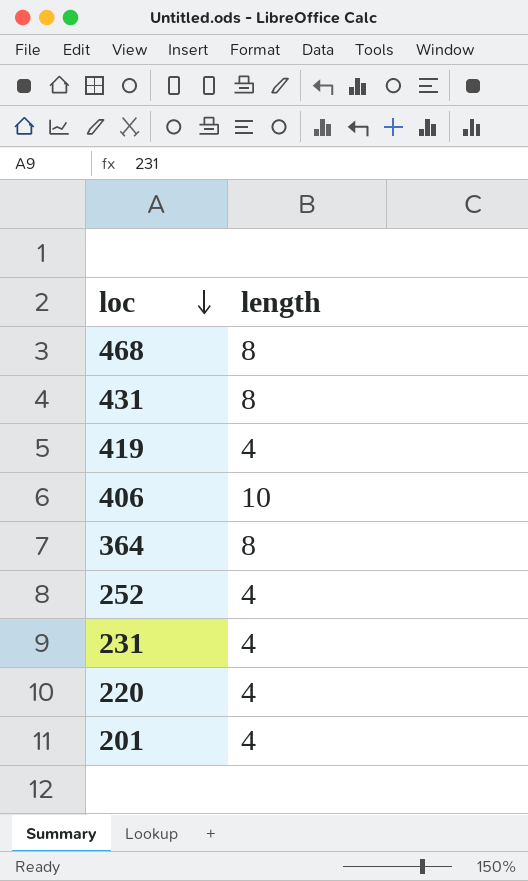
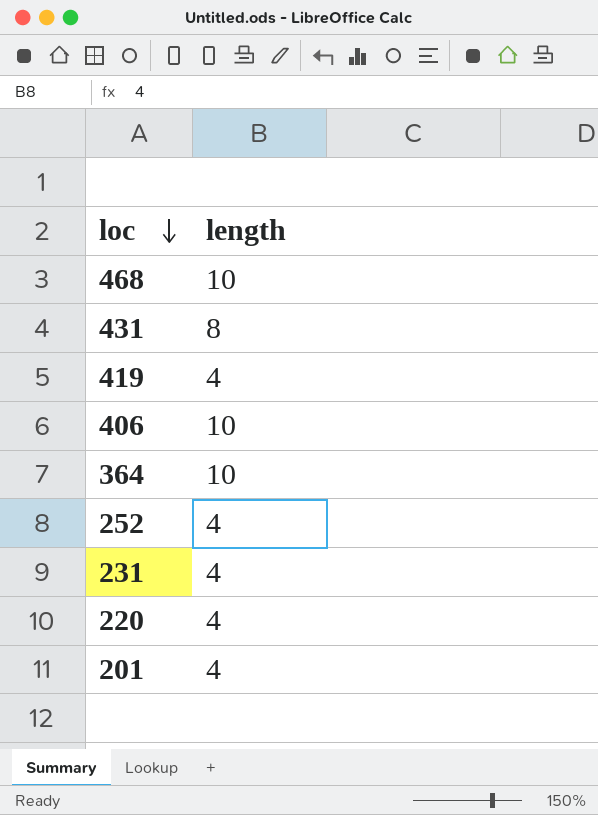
468 | length: 8 -> 10
364 | length: 8 -> 10

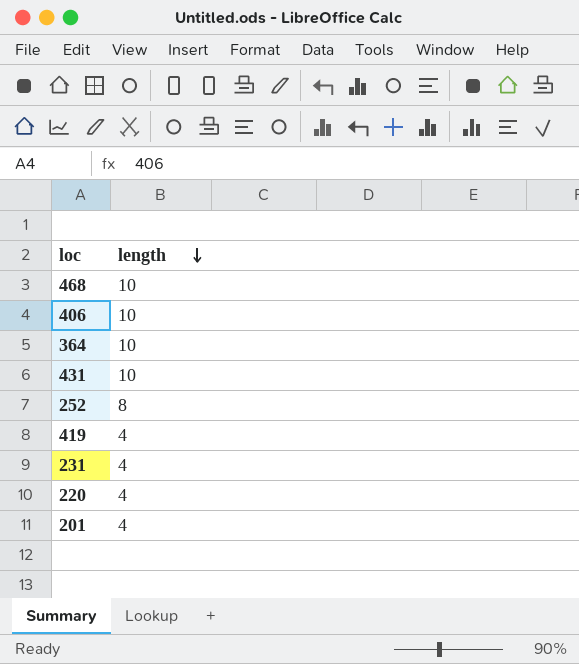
row order: loc descending -> length descending
431 | length: 8 -> 10
252 | length: 4 -> 8

